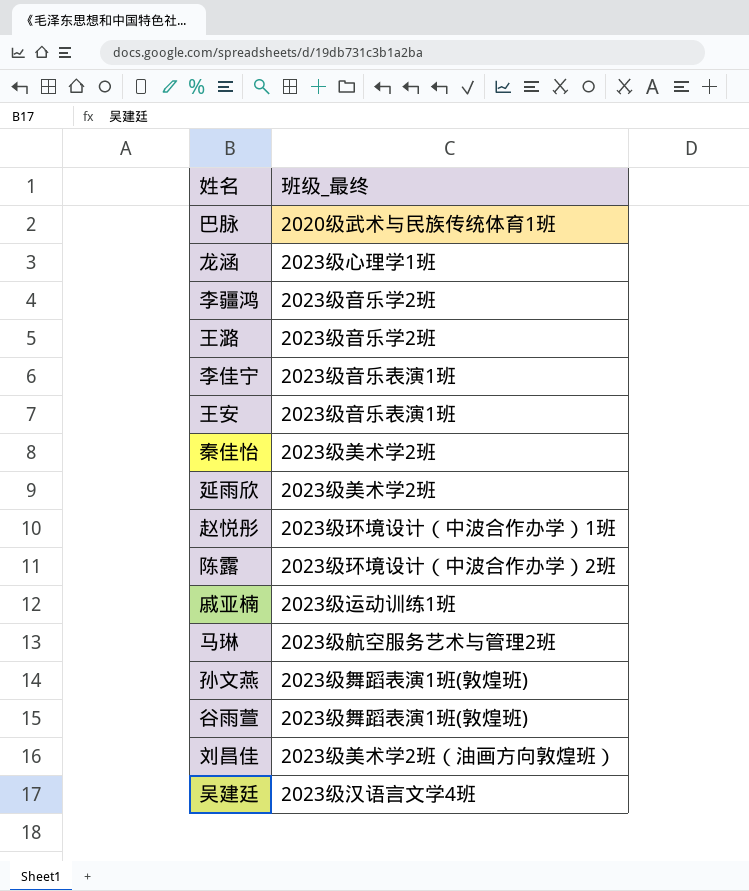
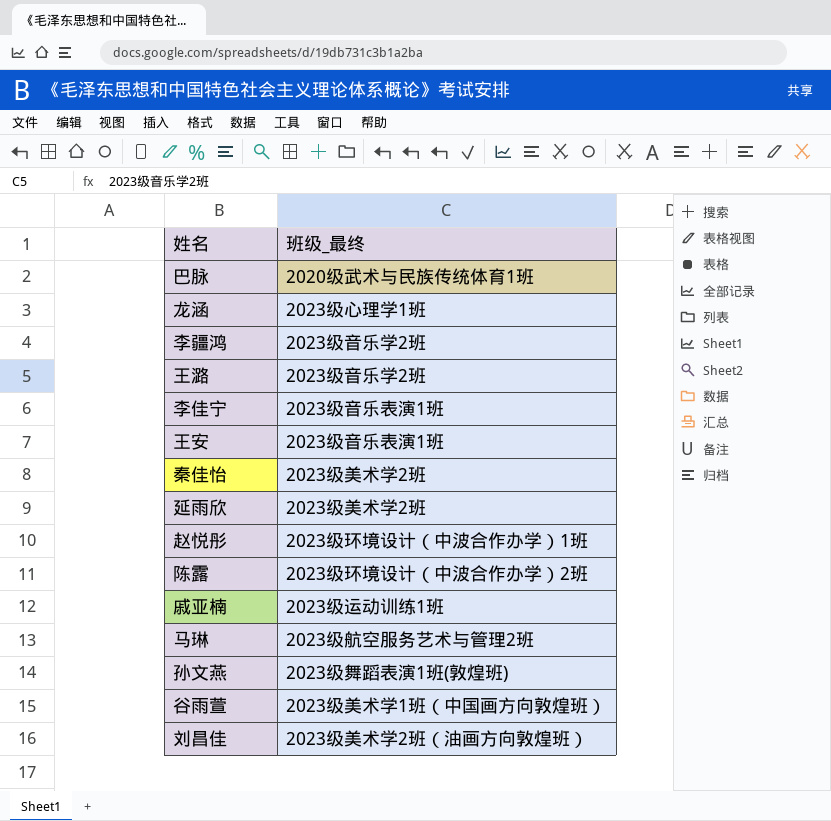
row 吴建廷: 2023级汉语言文学4班 -> none
谷雨萱 | 班级_最终: 2023级舞蹈表演1班(敦煌班) -> 2023级美术学1班（中国画方向敦煌班）

